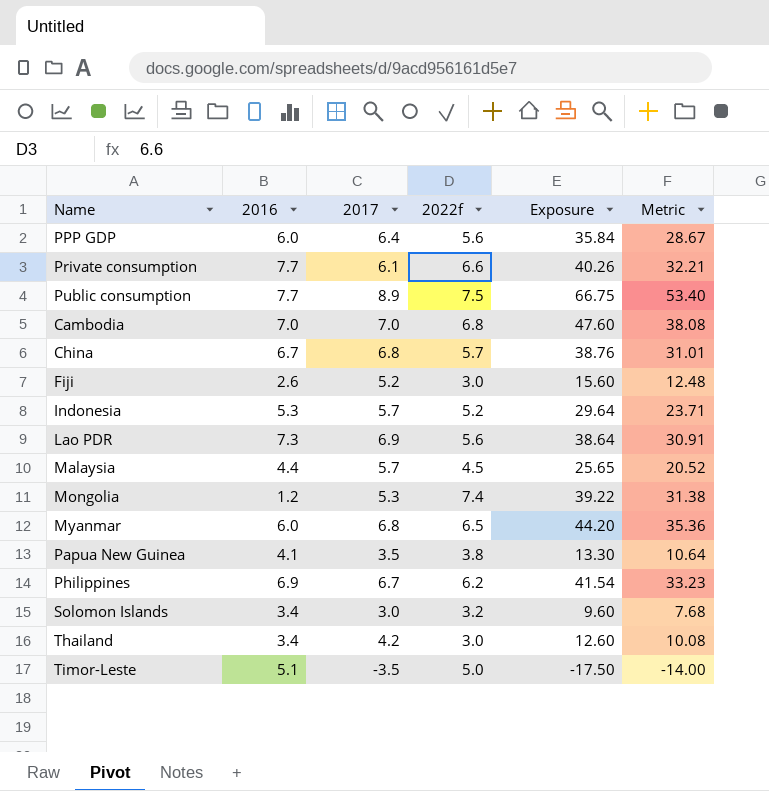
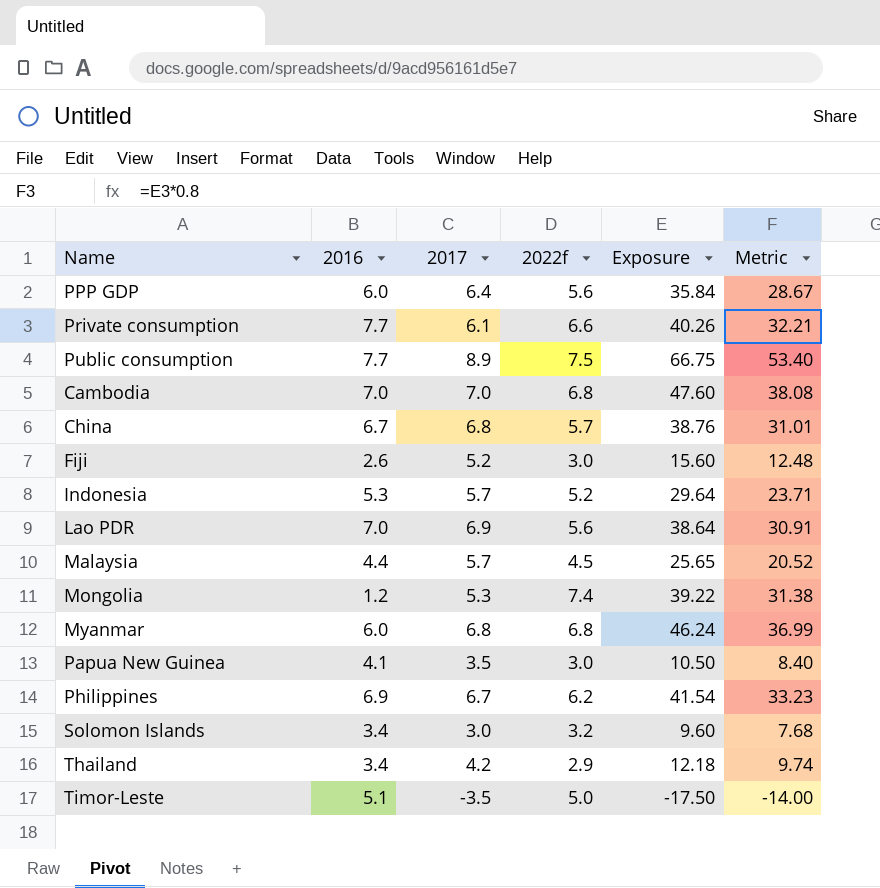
Lao PDR | 2016: 7.3 -> 7.0
Myanmar | 2022f: 6.5 -> 6.8
Myanmar | Exposure: 44.20 -> 46.24
Myanmar | Metric: 35.36 -> 36.99
Papua New Guinea | 2022f: 3.8 -> 3.0
Papua New Guinea | Exposure: 13.30 -> 10.50
Papua New Guinea | Metric: 10.64 -> 8.40
Thailand | 2022f: 3.0 -> 2.9
Thailand | Exposure: 12.60 -> 12.18
Thailand | Metric: 10.08 -> 9.74

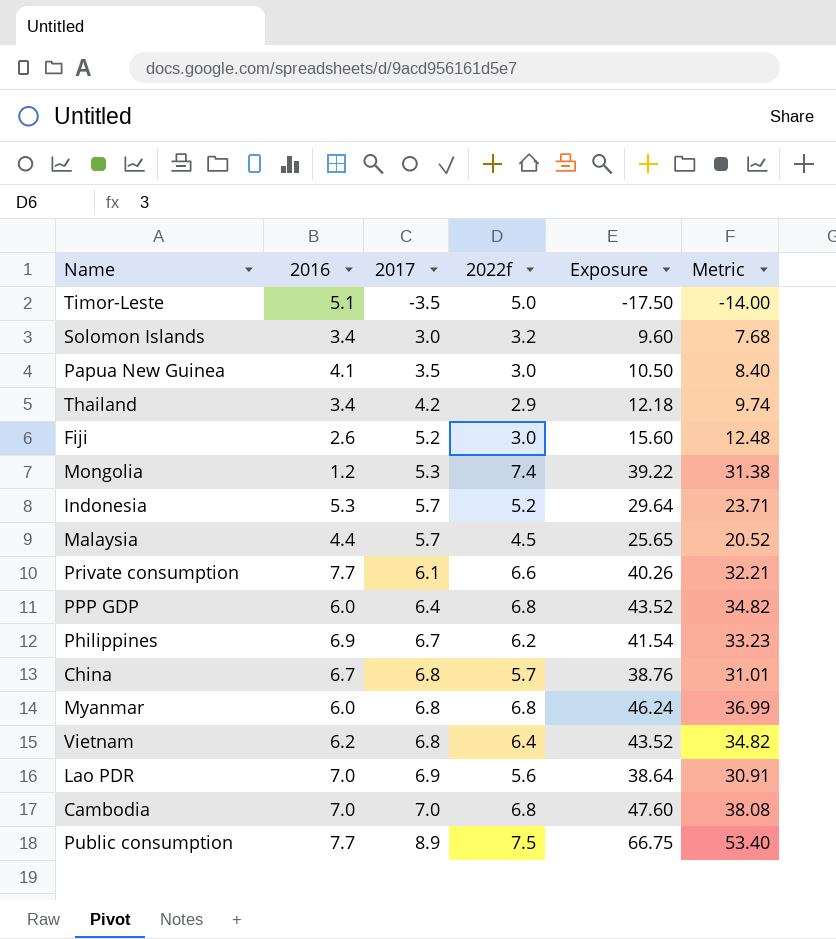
row order: none -> 2017 ascending
PPP GDP | 2022f: 5.6 -> 6.8
PPP GDP | Exposure: 35.84 -> 43.52
PPP GDP | Metric: 28.67 -> 34.82
row Vietnam: none -> 6.2 | 6.8 | 6.4 | 43.52 | 34.82

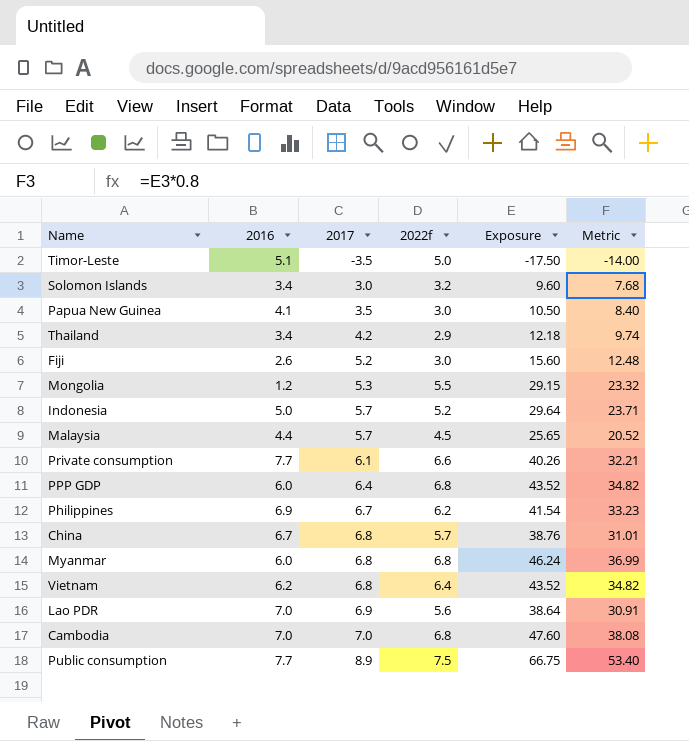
Mongolia | 2022f: 7.4 -> 5.5
Mongolia | Exposure: 39.22 -> 29.15
Mongolia | Metric: 31.38 -> 23.32
Indonesia | 2016: 5.3 -> 5.0

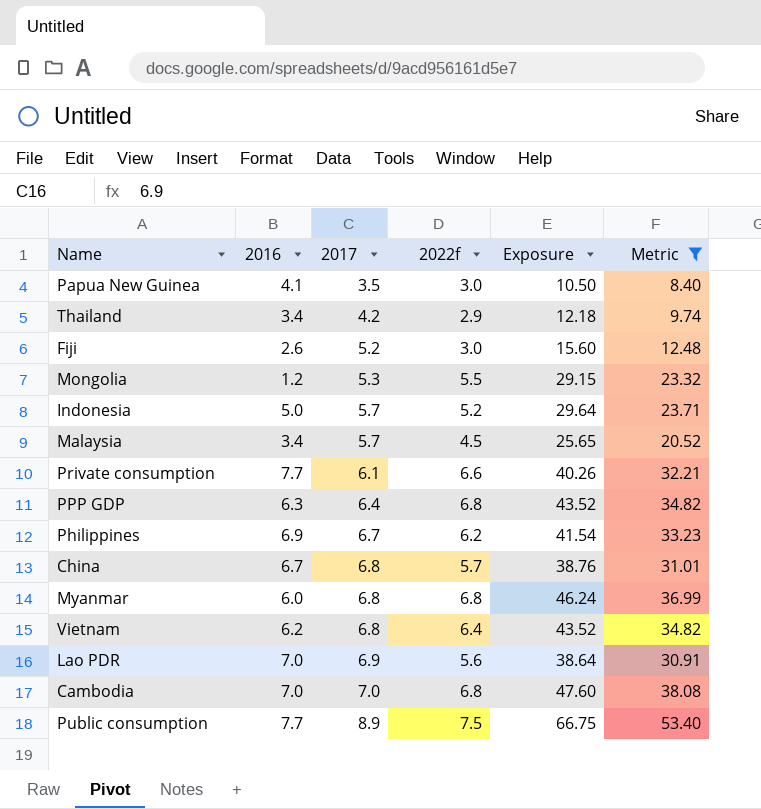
filter: none -> Metric >= 8.40
Malaysia | 2016: 4.4 -> 3.4
PPP GDP | 2016: 6.0 -> 6.3

